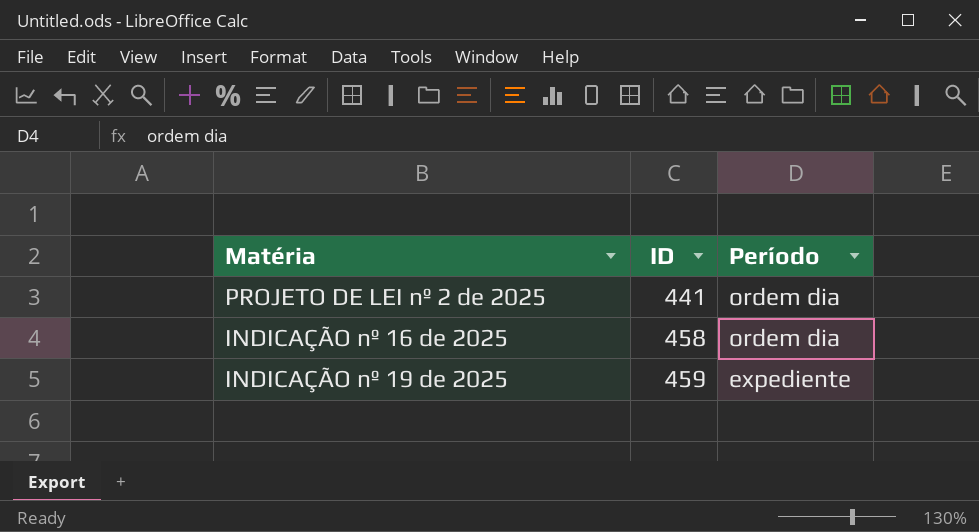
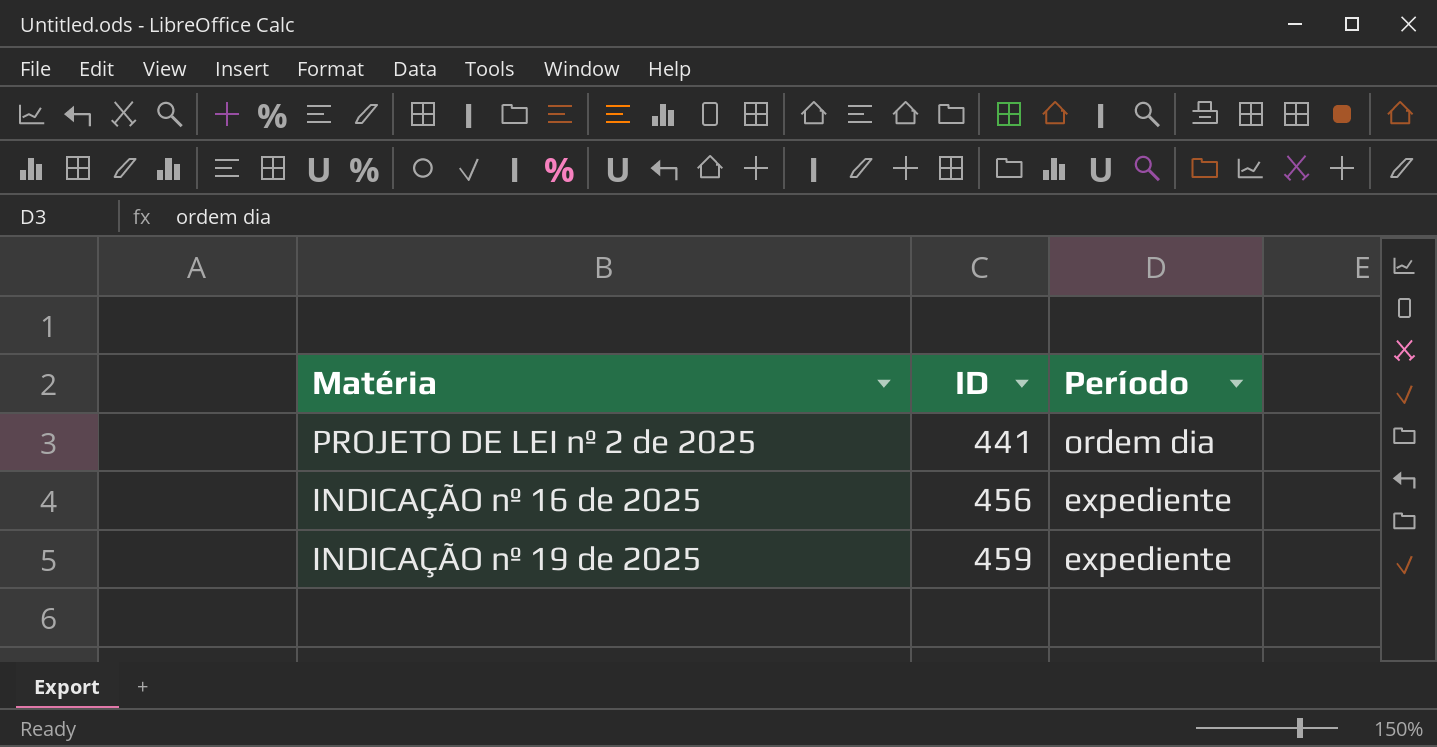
INDICAÇÃO nº 16 de 2025 | ID: 458 -> 456
INDICAÇÃO nº 16 de 2025 | Período: ordem dia -> expediente

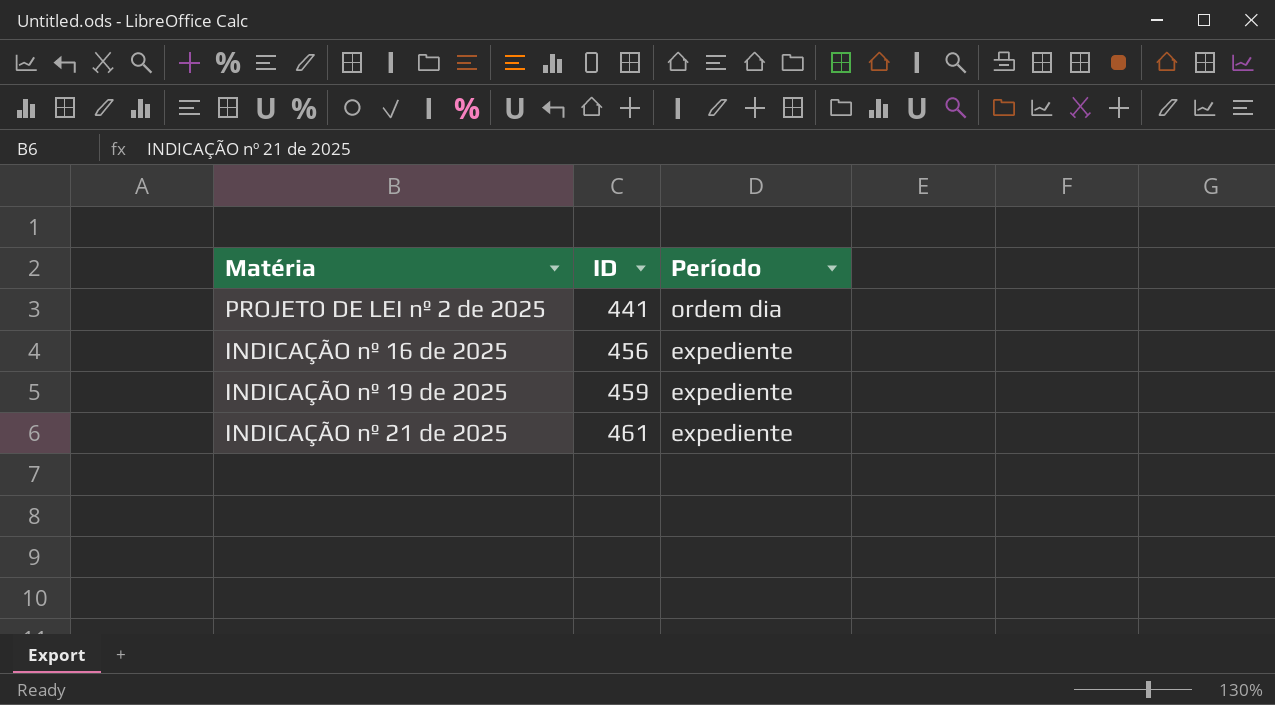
row INDICAÇÃO nº 21 de 2025: none -> 461 | expediente

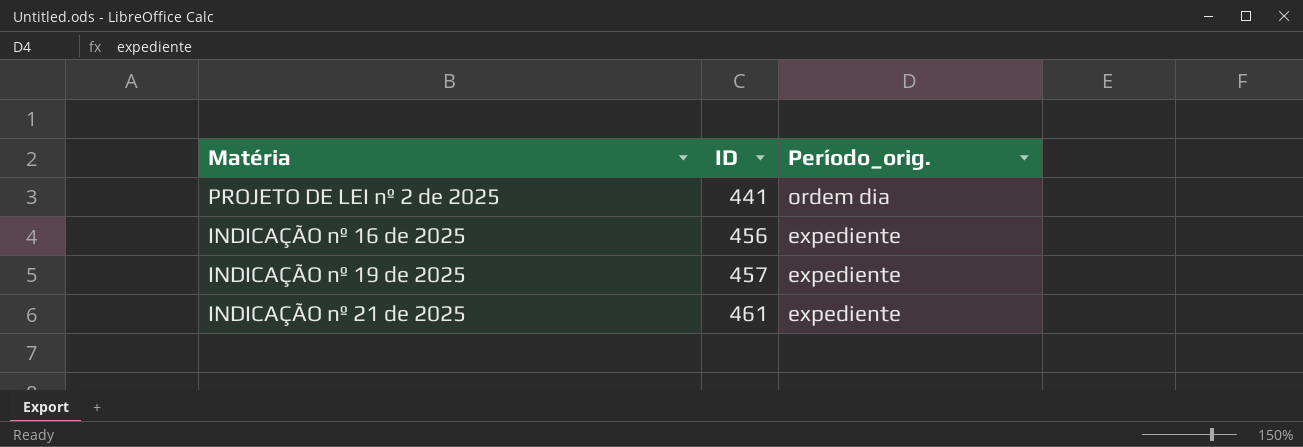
column name: Período -> Período_orig.
INDICAÇÃO nº 19 de 2025 | ID: 459 -> 457

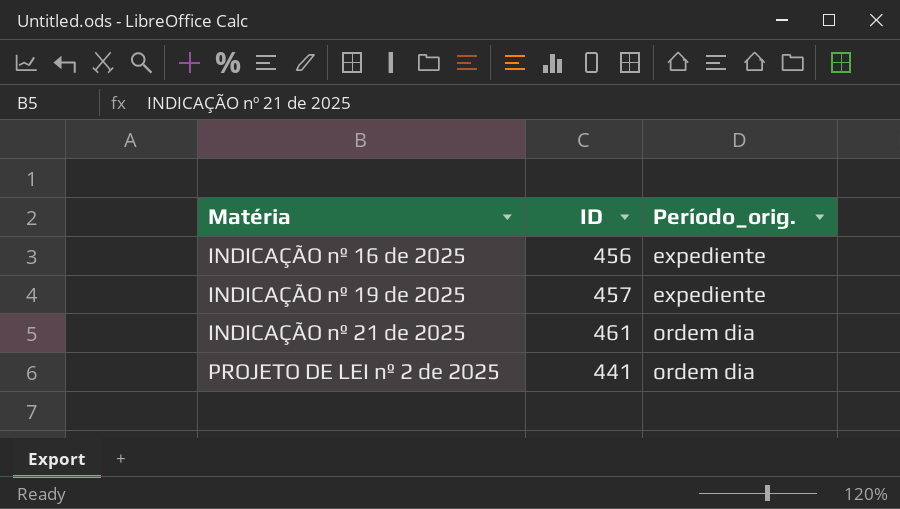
row order: ID ascending -> Matéria ascending
INDICAÇÃO nº 21 de 2025 | Período_orig.: expediente -> ordem dia

